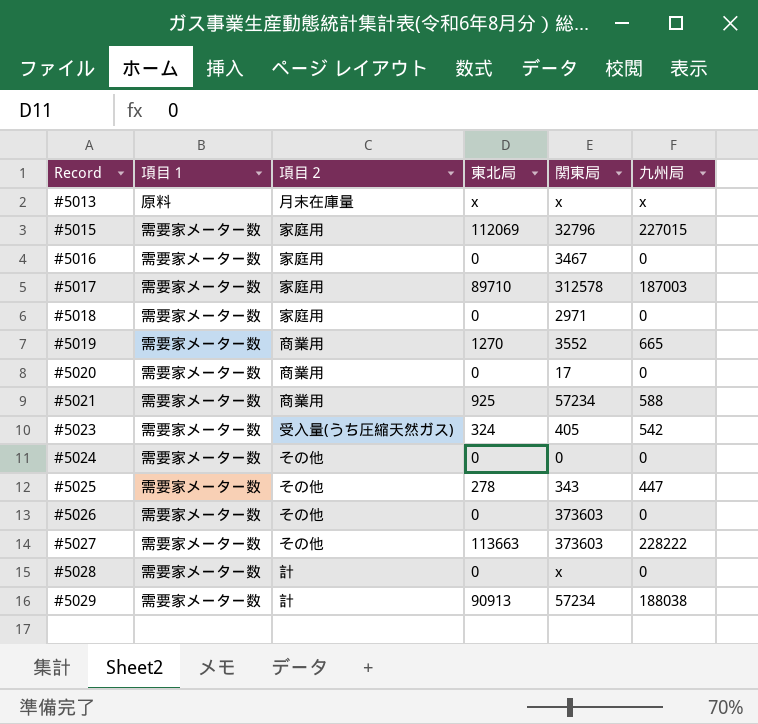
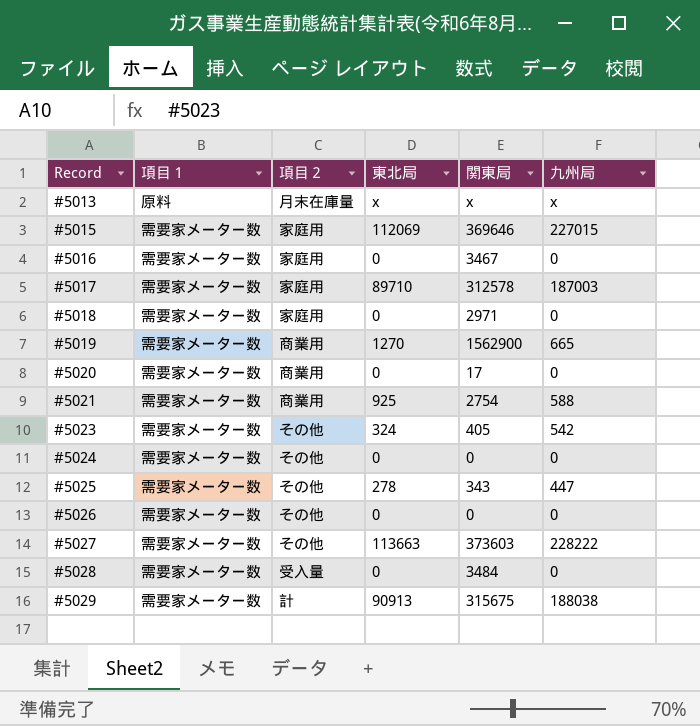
#5015 | 関東局: 32796 -> 369646
#5019 | 関東局: 3552 -> 1562900
#5021 | 関東局: 57234 -> 2754
#5023 | 項目２: 受入量(うち圧縮天然ガス) -> その他
#5026 | 関東局: 373603 -> 0
#5028 | 項目２: 計 -> 受入量
#5028 | 関東局: x -> 3484
#5029 | 関東局: 57234 -> 315675

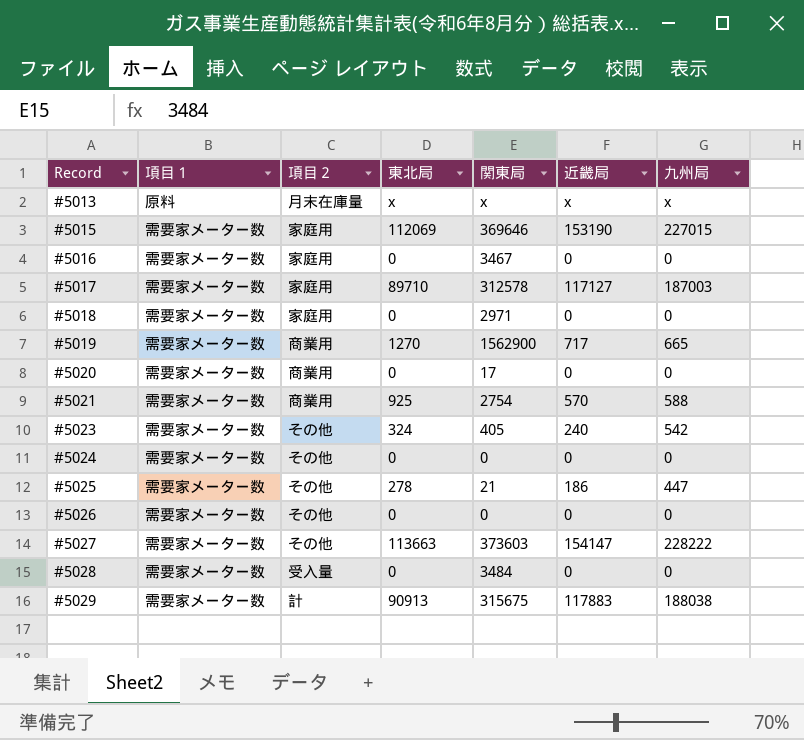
column 近畿局 | position: none -> 6
#5025 | 関東局: 343 -> 21

